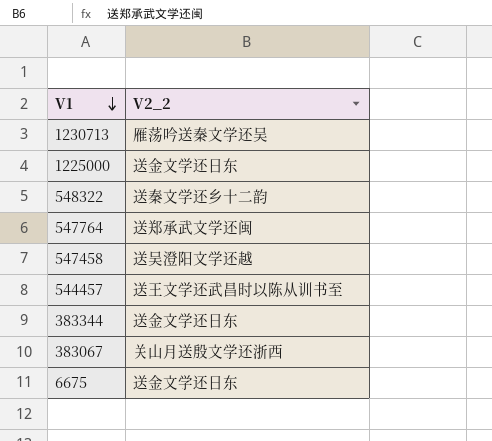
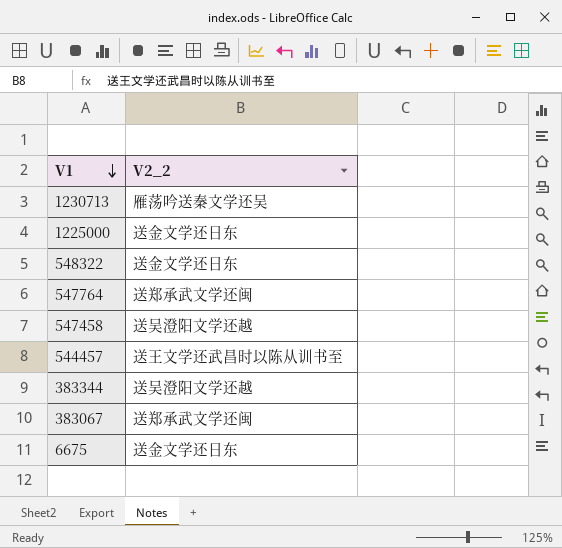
548322 | V2_2: 送秦文学还乡十二韵 -> 送金文学还日东
383344 | V2_2: 送金文学还日东 -> 送吴澄阳文学还越
383067 | V2_2: 关山月送殷文学还浙西 -> 送郑承武文学还闽

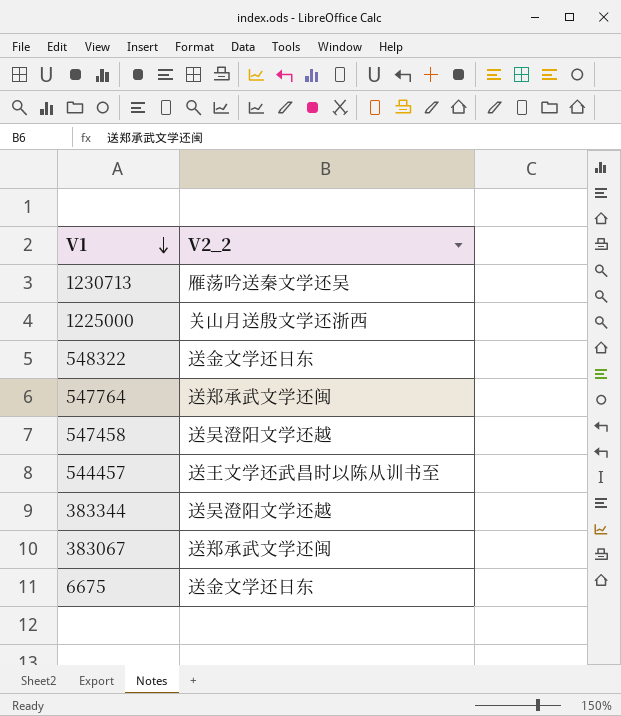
1225000 | V2_2: 送金文学还日东 -> 关山月送殷文学还浙西

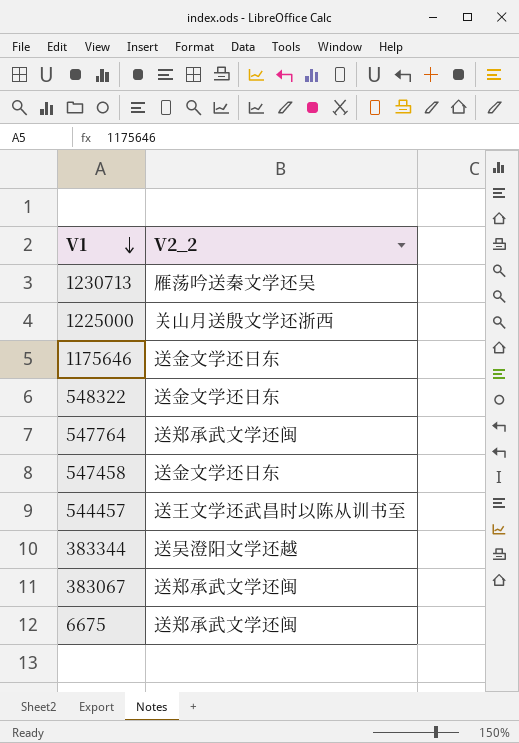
row 1175646: none -> 送金文学还日东
547458 | V2_2: 送吴澄阳文学还越 -> 送金文学还日东
6675 | V2_2: 送金文学还日东 -> 送郑承武文学还闽

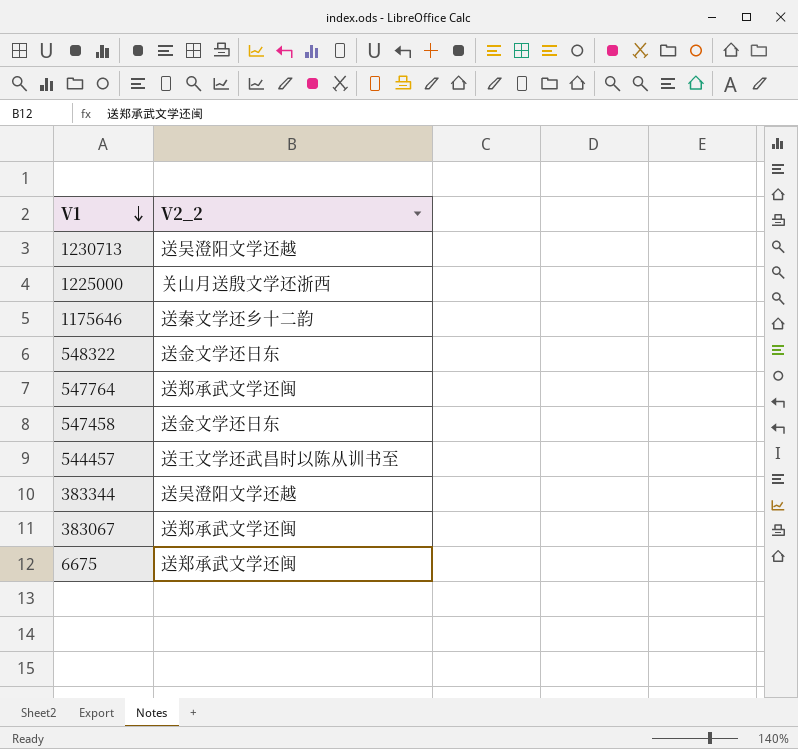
1230713 | V2_2: 雁荡吟送秦文学还吴 -> 送吴澄阳文学还越
1175646 | V2_2: 送金文学还日东 -> 送秦文学还乡十二韵

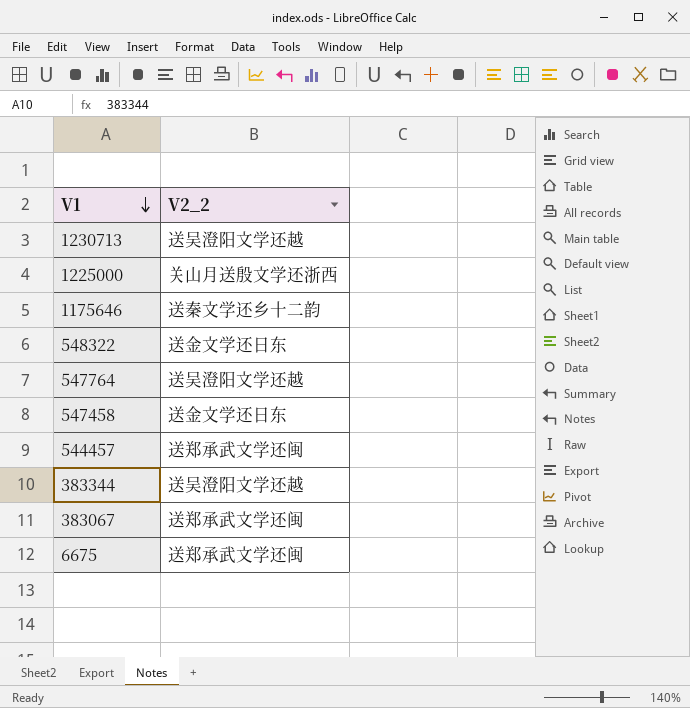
547764 | V2_2: 送郑承武文学还闽 -> 送吴澄阳文学还越
544457 | V2_2: 送王文学还武昌时以陈从训书至 -> 送郑承武文学还闽

